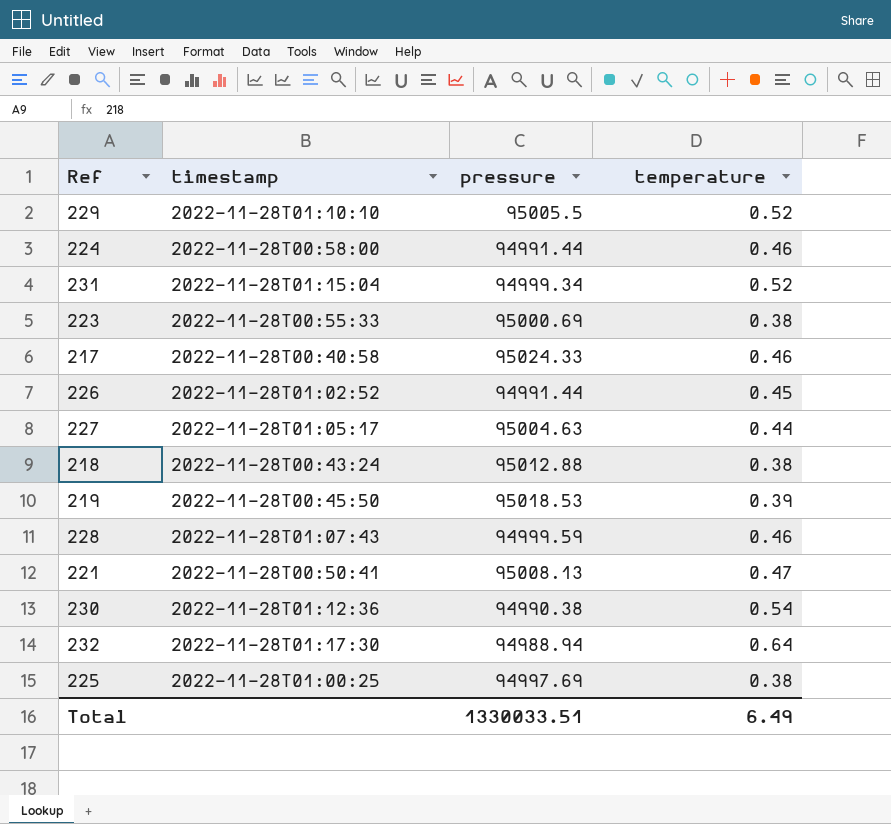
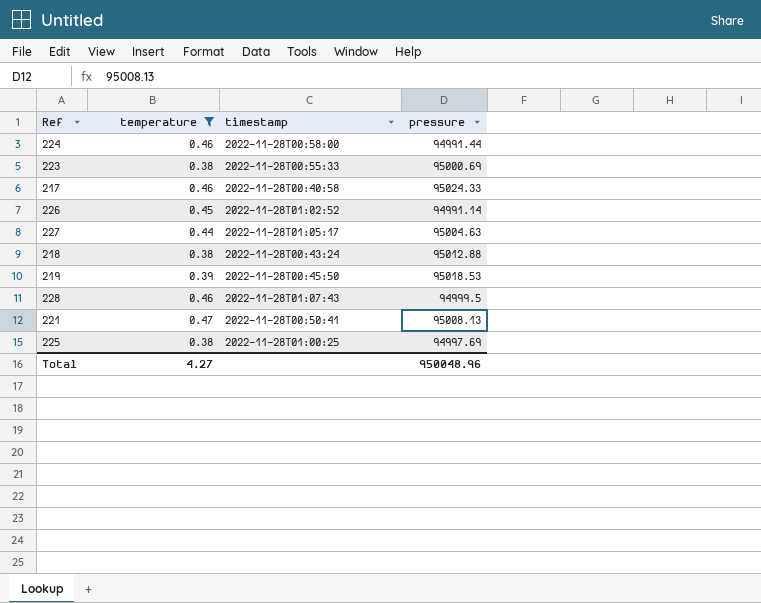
filter: none -> temperature <= 0.47
column temperature | position: 4 -> 2
226 | pressure: 94991.44 -> 94991.14
228 | pressure: 94999.59 -> 94999.5
Total | temperature: 6.49 -> 4.27
Total | pressure: 1330033.51 -> 950048.96

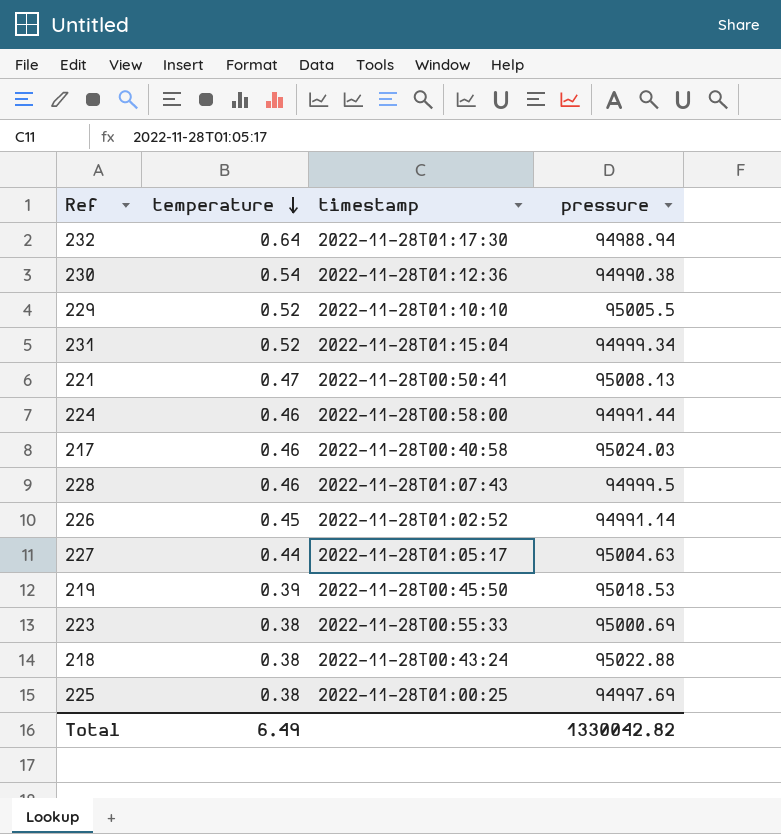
filter: temperature <= 0.47 -> none
row order: none -> temperature descending
217 | pressure: 95024.33 -> 95024.03
218 | pressure: 95012.88 -> 95022.88
Total | temperature: 4.27 -> 6.49
Total | pressure: 950048.96 -> 1330042.82

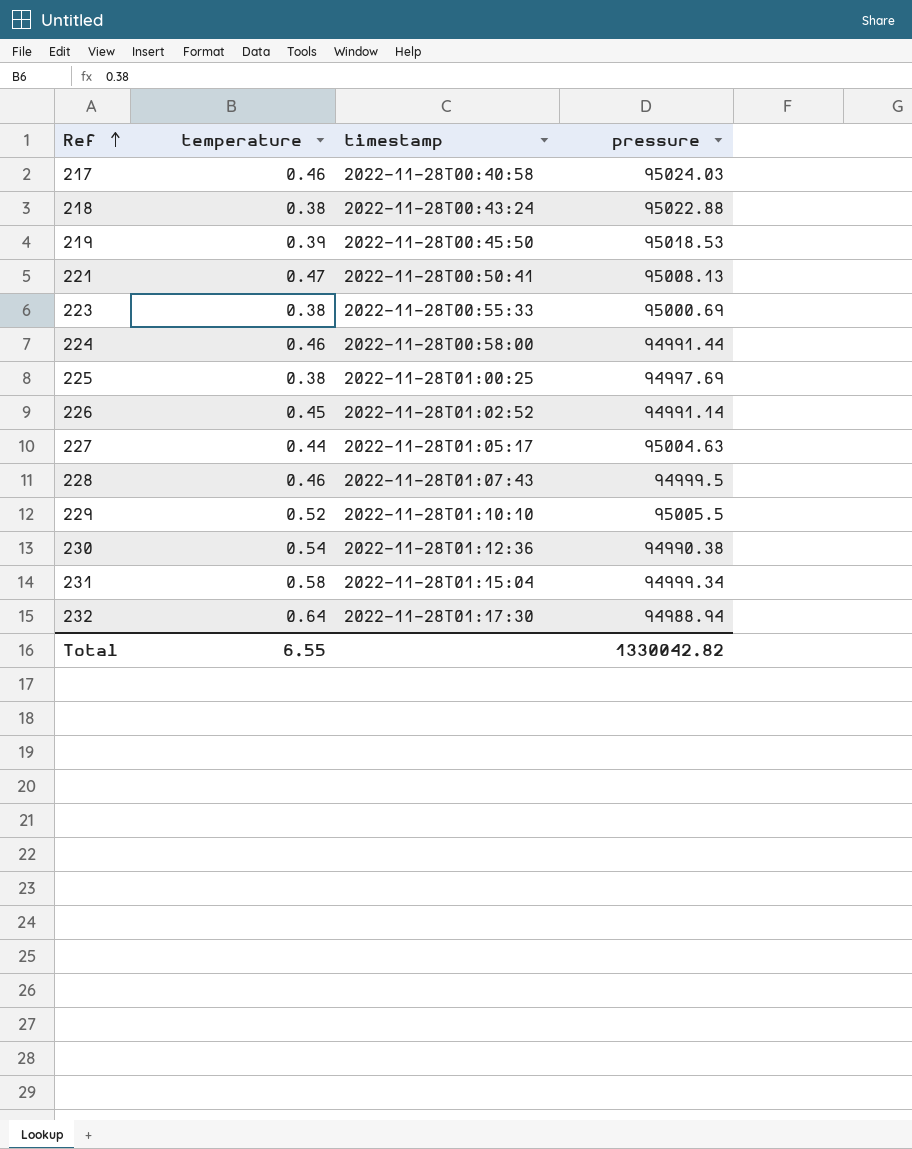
row order: temperature descending -> Ref ascending
231 | temperature: 0.52 -> 0.58
Total | temperature: 6.49 -> 6.55

